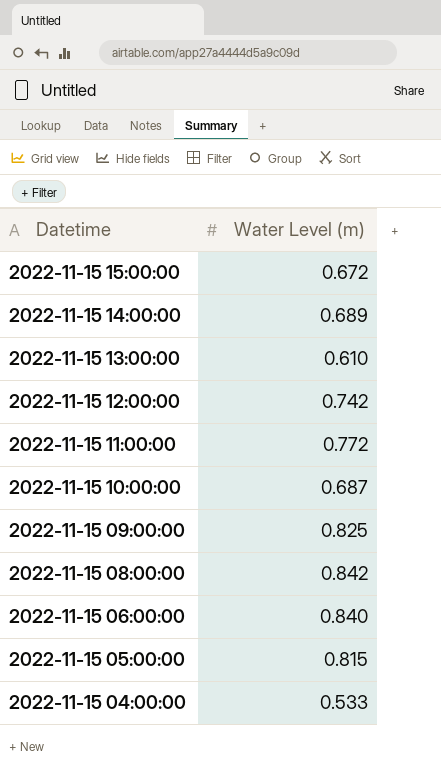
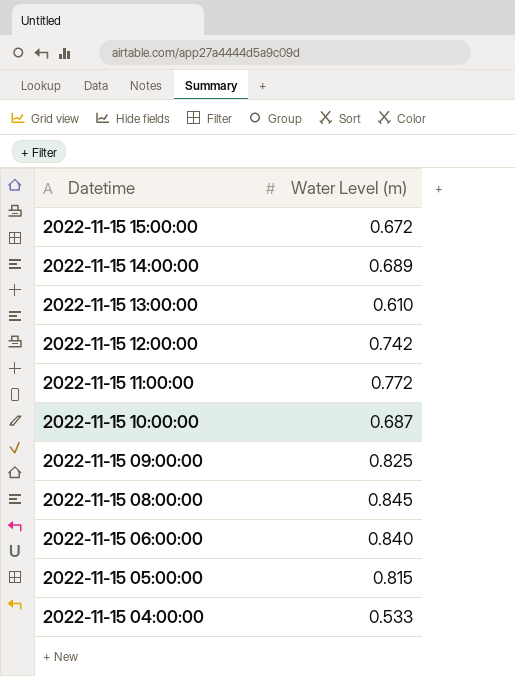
2022-11-15 08:00:00 | Water Level (m): 0.842 -> 0.845

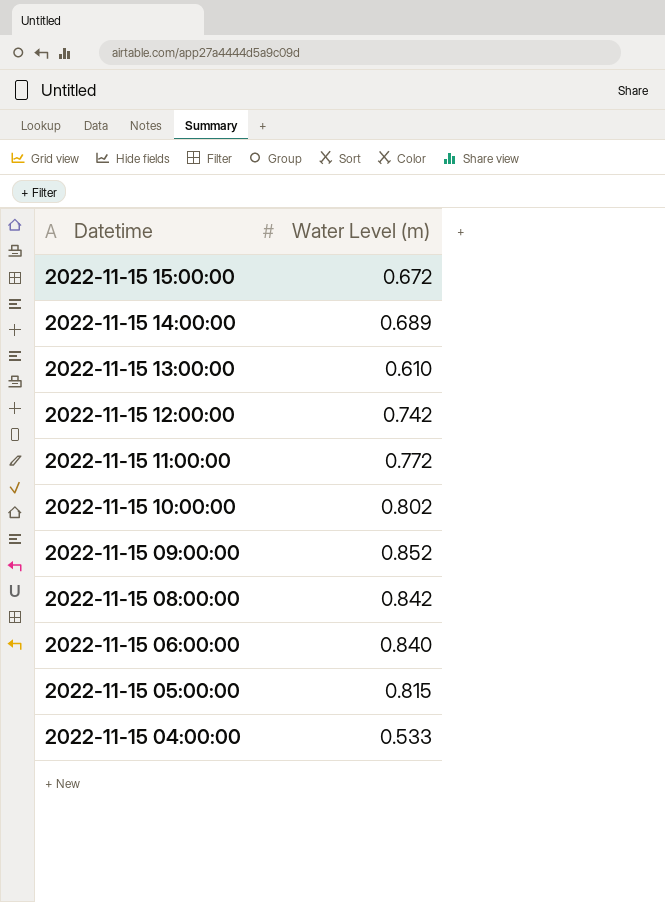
2022-11-15 10:00:00 | Water Level (m): 0.687 -> 0.802
2022-11-15 09:00:00 | Water Level (m): 0.825 -> 0.852
2022-11-15 08:00:00 | Water Level (m): 0.845 -> 0.842

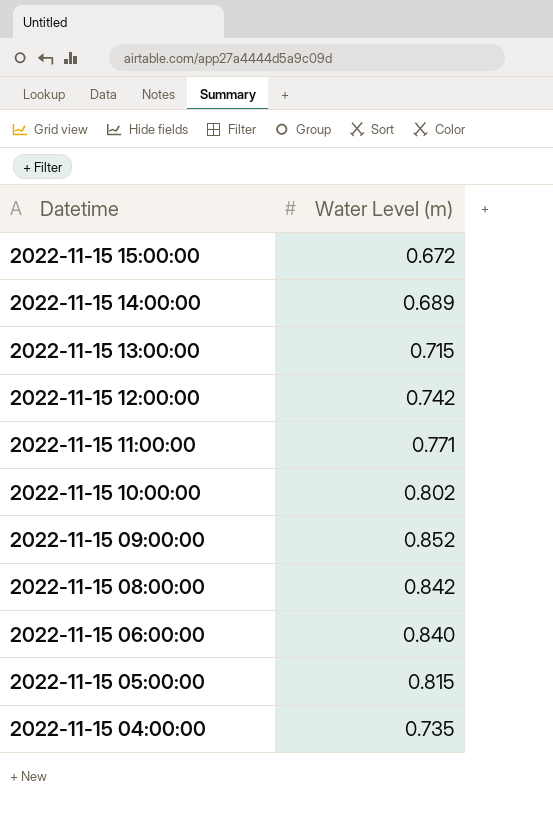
2022-11-15 13:00:00 | Water Level (m): 0.610 -> 0.715
2022-11-15 11:00:00 | Water Level (m): 0.772 -> 0.771
2022-11-15 04:00:00 | Water Level (m): 0.533 -> 0.735

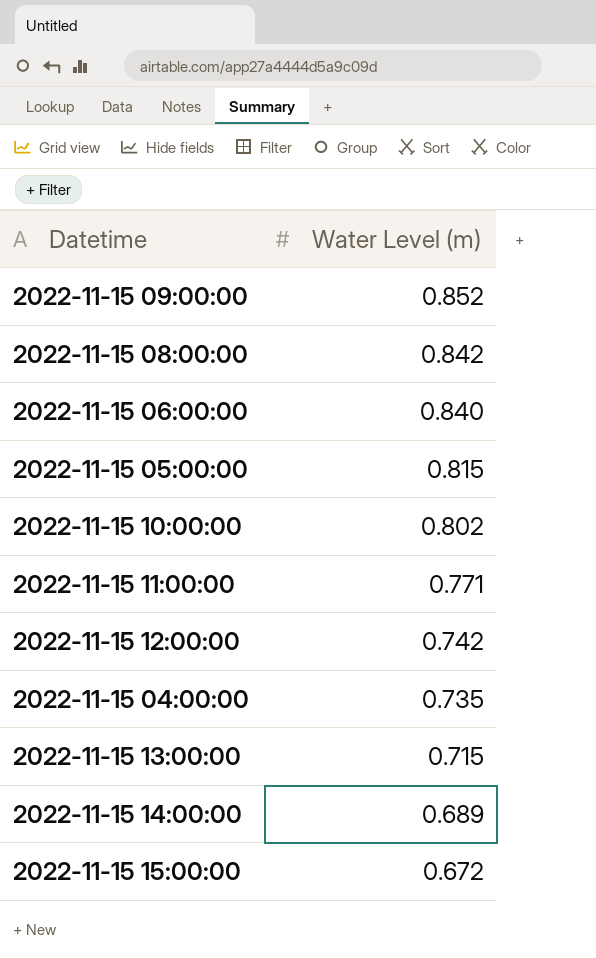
row order: Datetime descending -> Water Level (m) descending

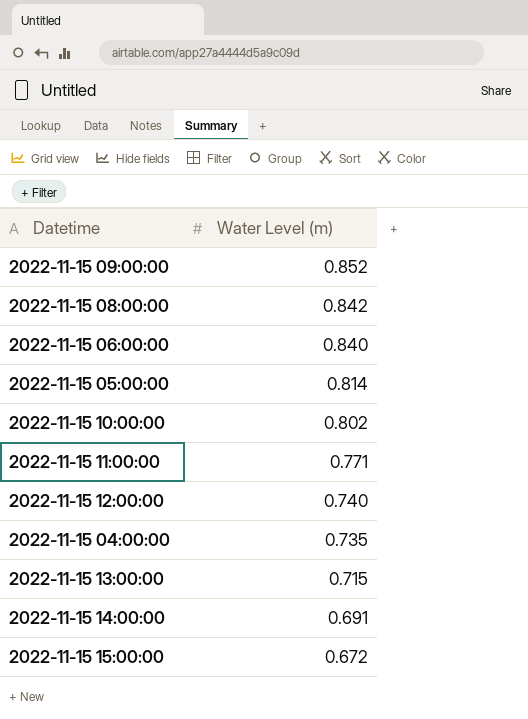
2022-11-15 05:00:00 | Water Level (m): 0.815 -> 0.814
2022-11-15 12:00:00 | Water Level (m): 0.742 -> 0.740
2022-11-15 14:00:00 | Water Level (m): 0.689 -> 0.691

